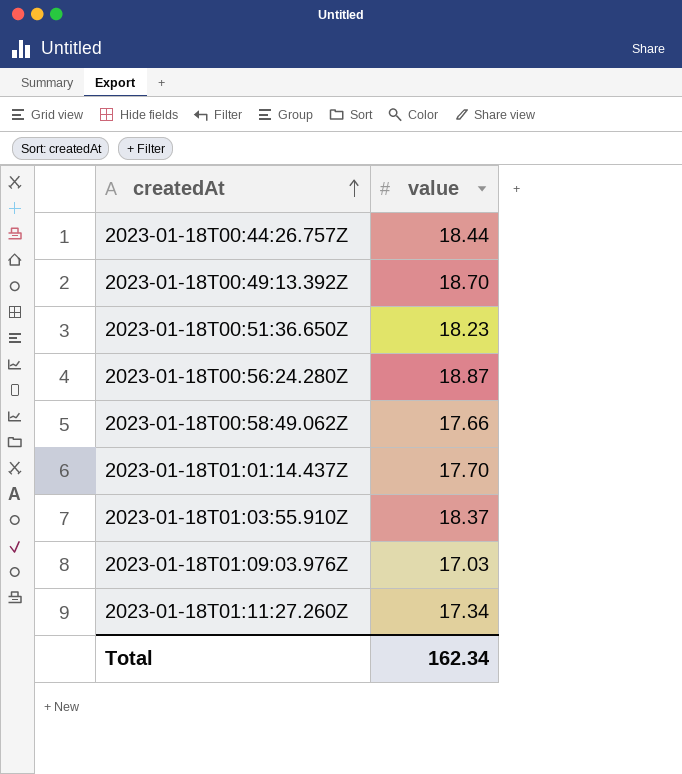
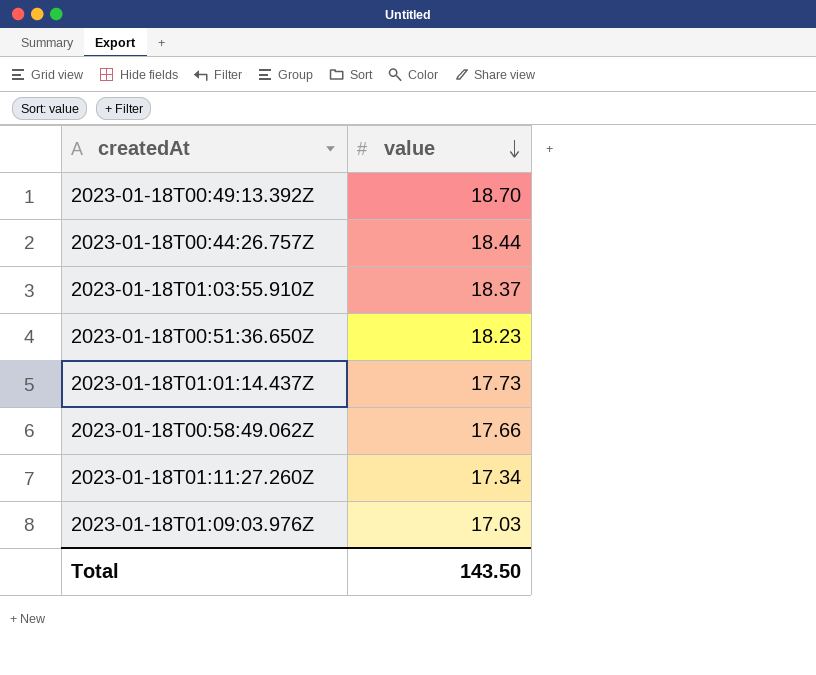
row order: createdAt ascending -> value descending
row 2023-01-18T00:56:24.280Z: 18.87 -> none
2023-01-18T01:01:14.437Z | value: 17.70 -> 17.73
Total | value: 162.34 -> 143.50

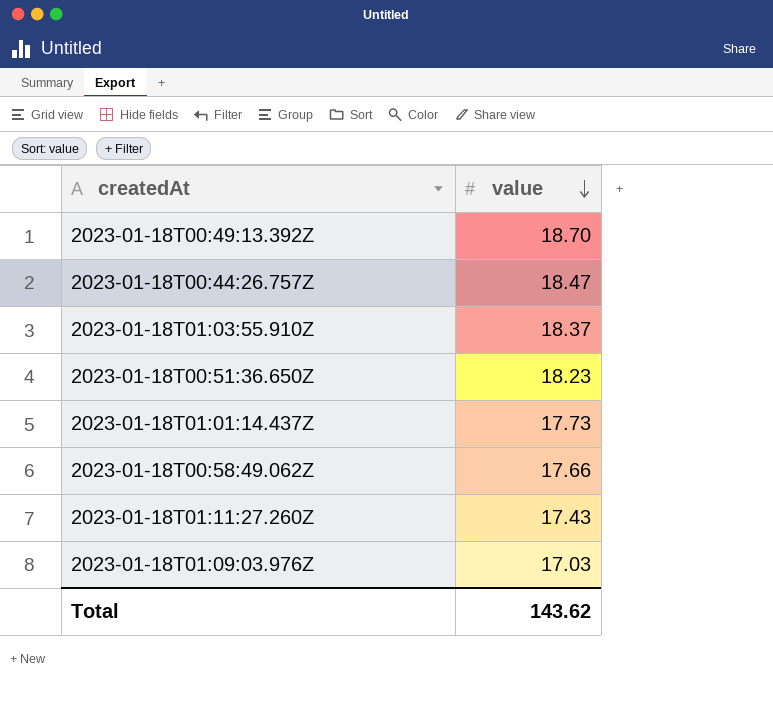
2023-01-18T00:44:26.757Z | value: 18.44 -> 18.47
2023-01-18T01:11:27.260Z | value: 17.34 -> 17.43
Total | value: 143.50 -> 143.62

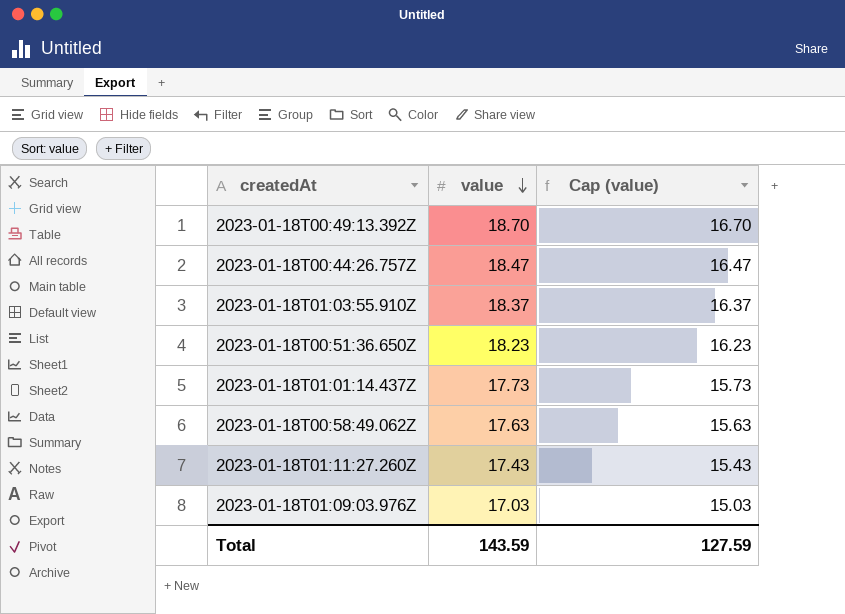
column Cap (value) | formula: none -> [value] - 2
2023-01-18T00:58:49.062Z | value: 17.66 -> 17.63
Total | value: 143.62 -> 143.59

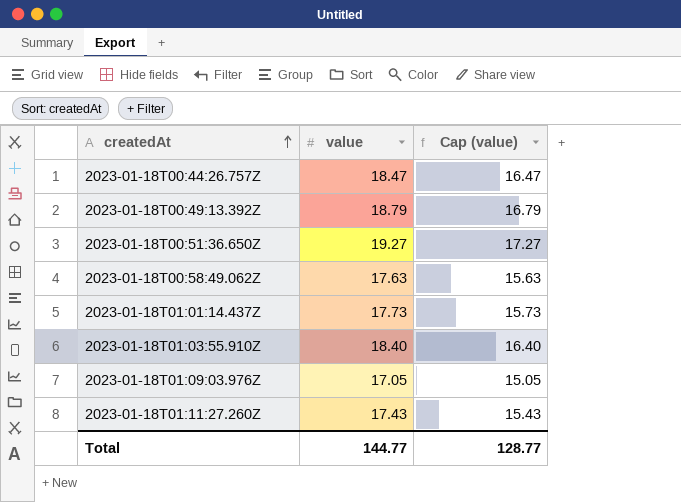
row order: value descending -> createdAt ascending
2023-01-18T00:49:13.392Z | value: 18.70 -> 18.79
2023-01-18T00:49:13.392Z | Cap (value): 16.70 -> 16.79
2023-01-18T00:51:36.650Z | value: 18.23 -> 19.27
2023-01-18T00:51:36.650Z | Cap (value): 16.23 -> 17.27
2023-01-18T01:03:55.910Z | value: 18.37 -> 18.40
2023-01-18T01:03:55.910Z | Cap (value): 16.37 -> 16.40
2023-01-18T01:09:03.976Z | value: 17.03 -> 17.05
2023-01-18T01:09:03.976Z | Cap (value): 15.03 -> 15.05
Total | value: 143.59 -> 144.77
Total | Cap (value): 127.59 -> 128.77

